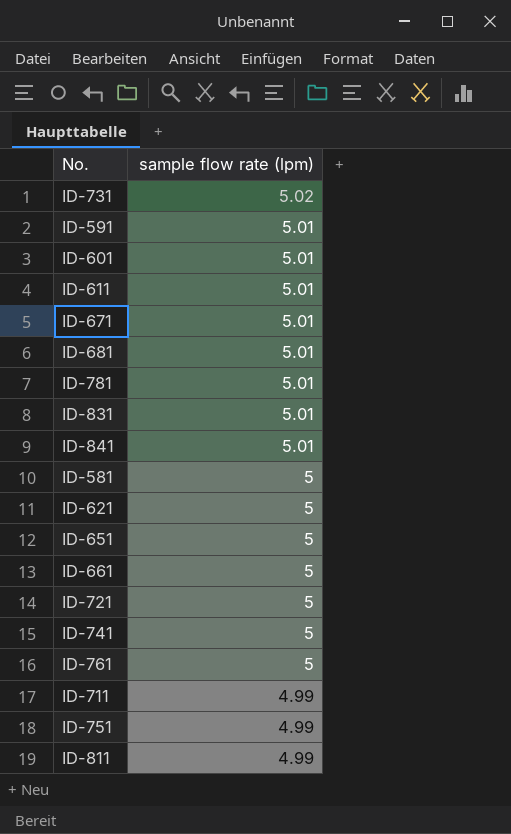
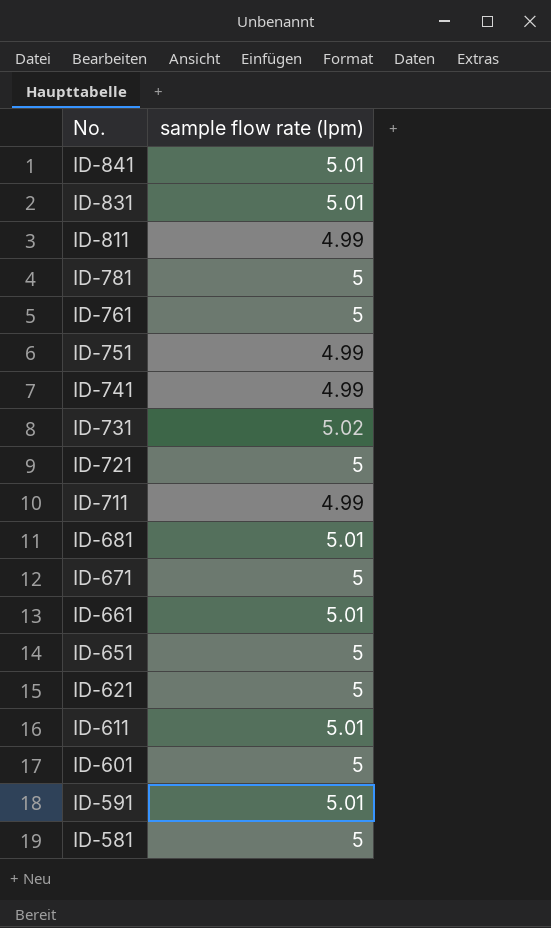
row order: sample flow rate (lpm) descending -> No. descending
ID-781 | sample flow rate (lpm): 5.01 -> 5
ID-741 | sample flow rate (lpm): 5 -> 4.99
ID-671 | sample flow rate (lpm): 5.01 -> 5
ID-661 | sample flow rate (lpm): 5 -> 5.01
ID-601 | sample flow rate (lpm): 5.01 -> 5

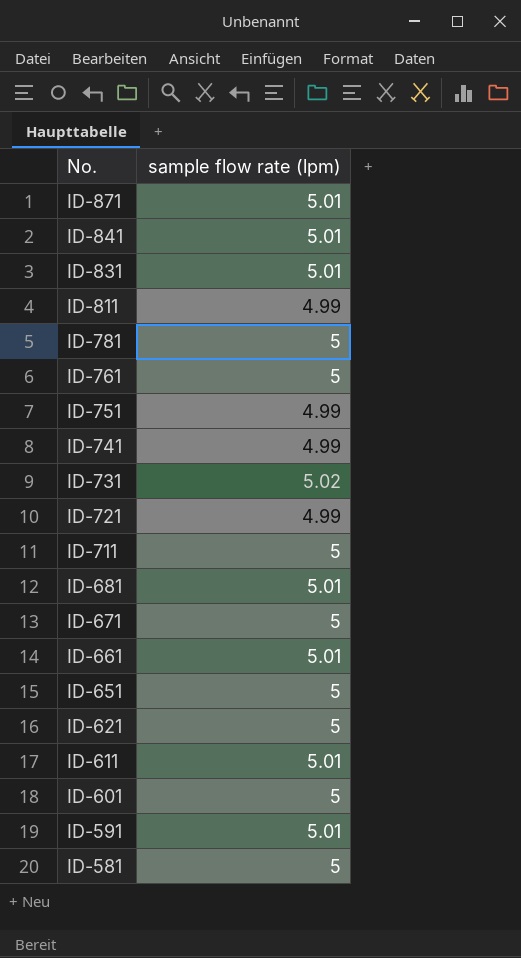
row ID-871: none -> 5.01
ID-721 | sample flow rate (lpm): 5 -> 4.99
ID-711 | sample flow rate (lpm): 4.99 -> 5

